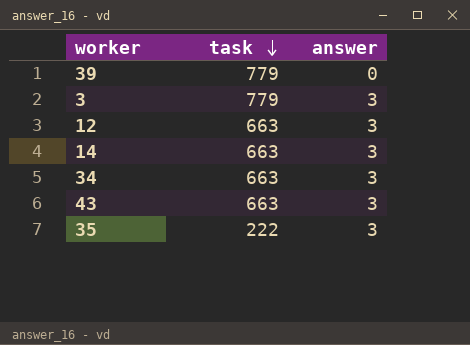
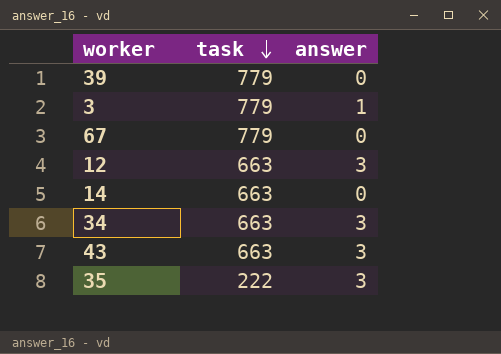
3 | answer: 3 -> 1
row 67: none -> 779 | 0
14 | answer: 3 -> 0

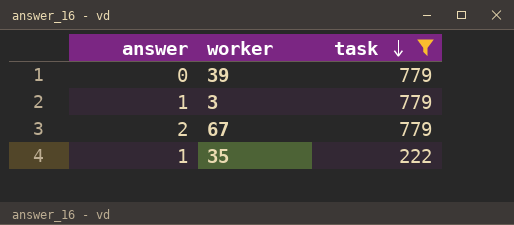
filter: none -> task != 663
column answer | position: 3 -> 1
67 | answer: 0 -> 2
35 | answer: 3 -> 1

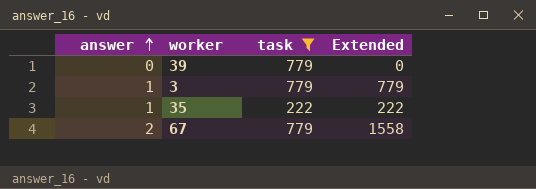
row order: task descending -> answer ascending
column Extended | formula: none -> [answer] * [task]

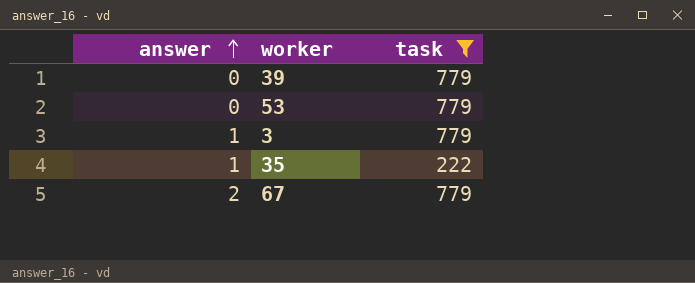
column Extended | formula: [answer] * [task] -> none
row 53: none -> 0 | 779

